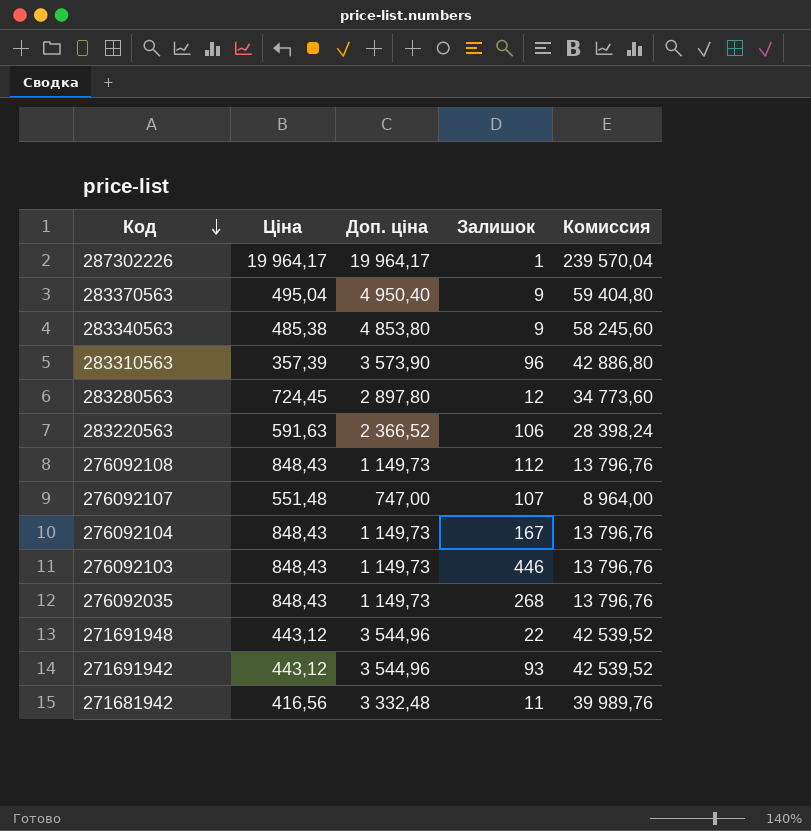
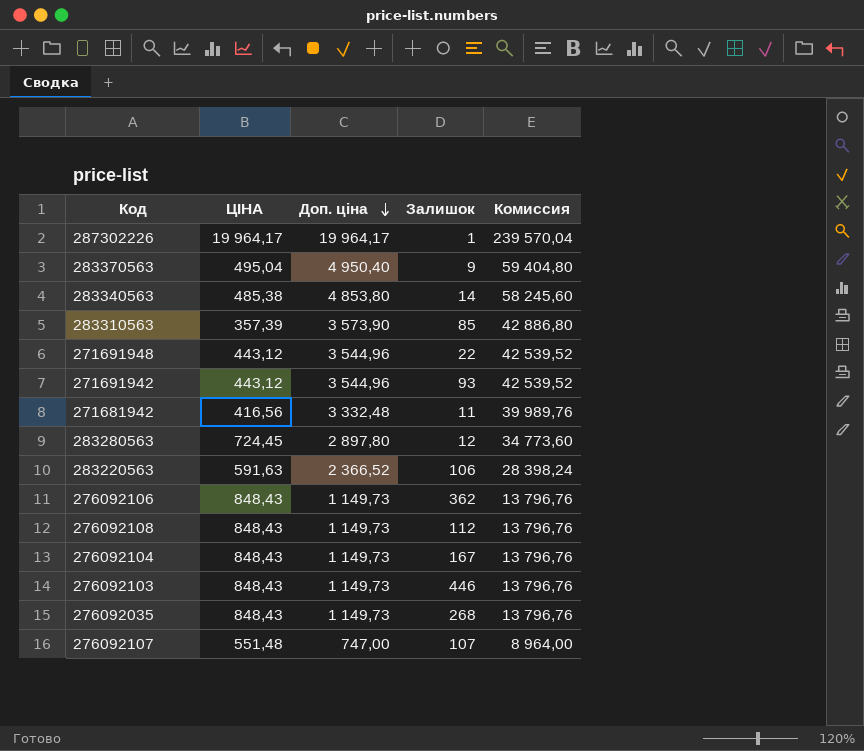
row order: Код descending -> Доп. ціна descending
column name: Ціна -> ЦІНА
283340563 | Залишок: 9 -> 14
283310563 | Залишок: 96 -> 85
row 276092106: none -> 848,43 | 1 149,73 | 362 | 13 796,76

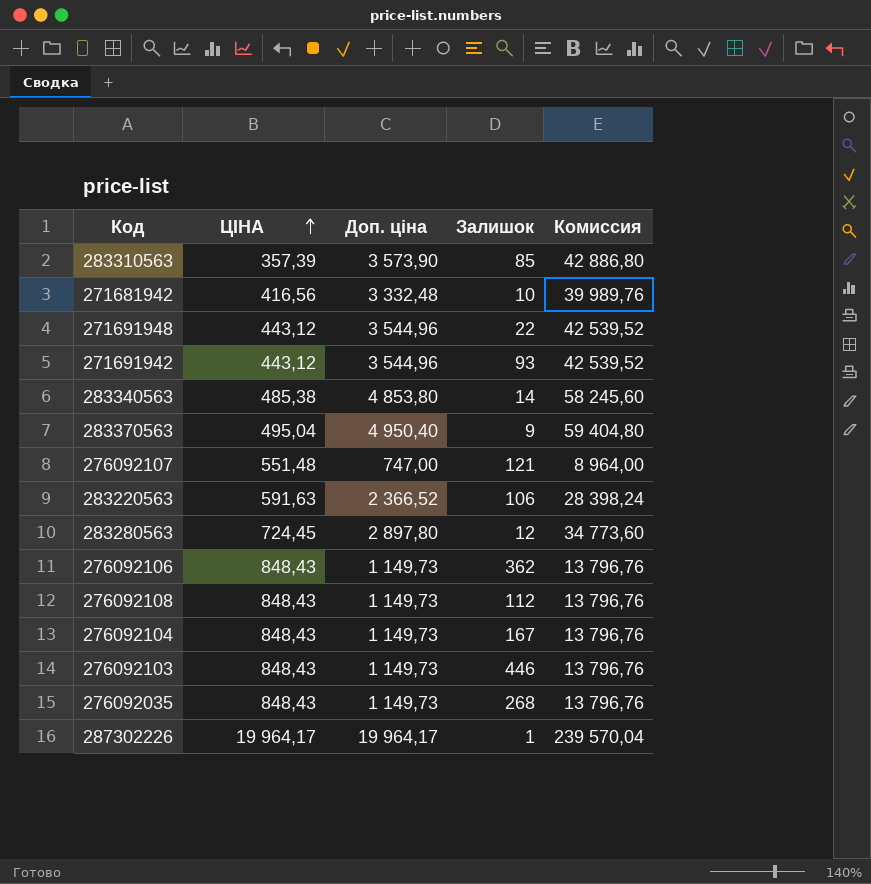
row order: Доп. ціна descending -> ЦІНА ascending
271681942 | Залишок: 11 -> 10
276092107 | Залишок: 107 -> 121

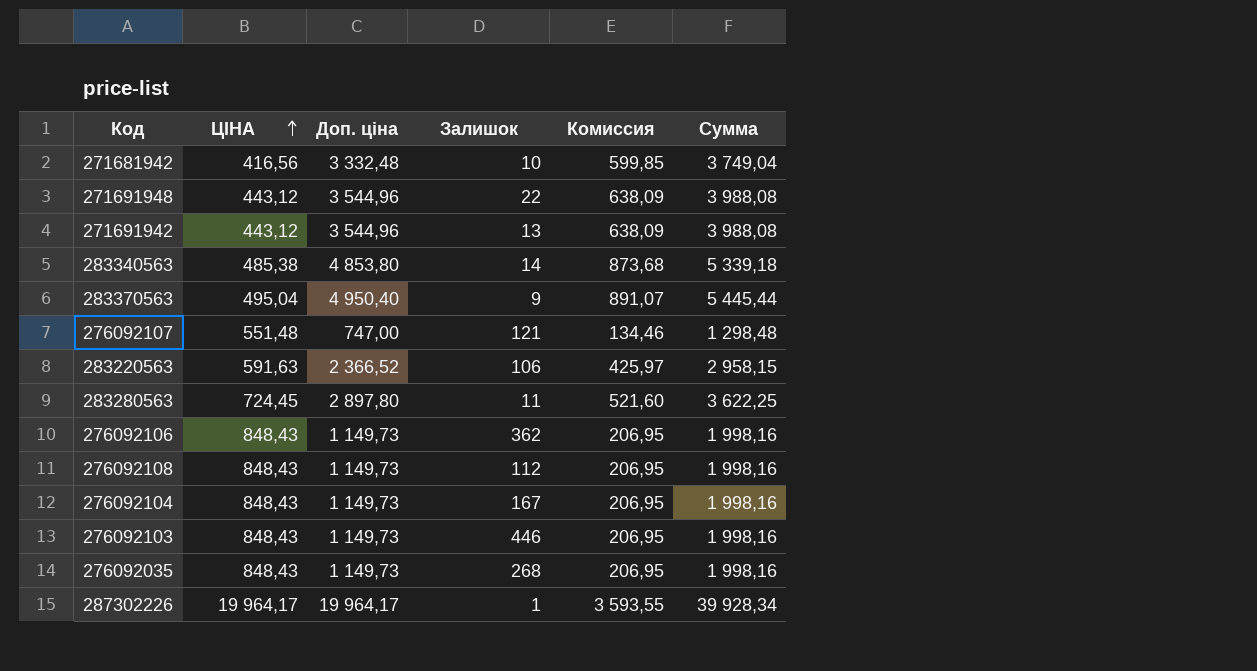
column Комиссия | formula: [Доп. ціна] * 12 -> [Доп. ціна] * 0,18
column Сумма | formula: none -> [ЦІНА] + [Доп. ціна]
row 283310563: 357,39 | 3 573,90 | 85 | 42 886,80 -> none
271691942 | Залишок: 93 -> 13
283280563 | Залишок: 12 -> 11

